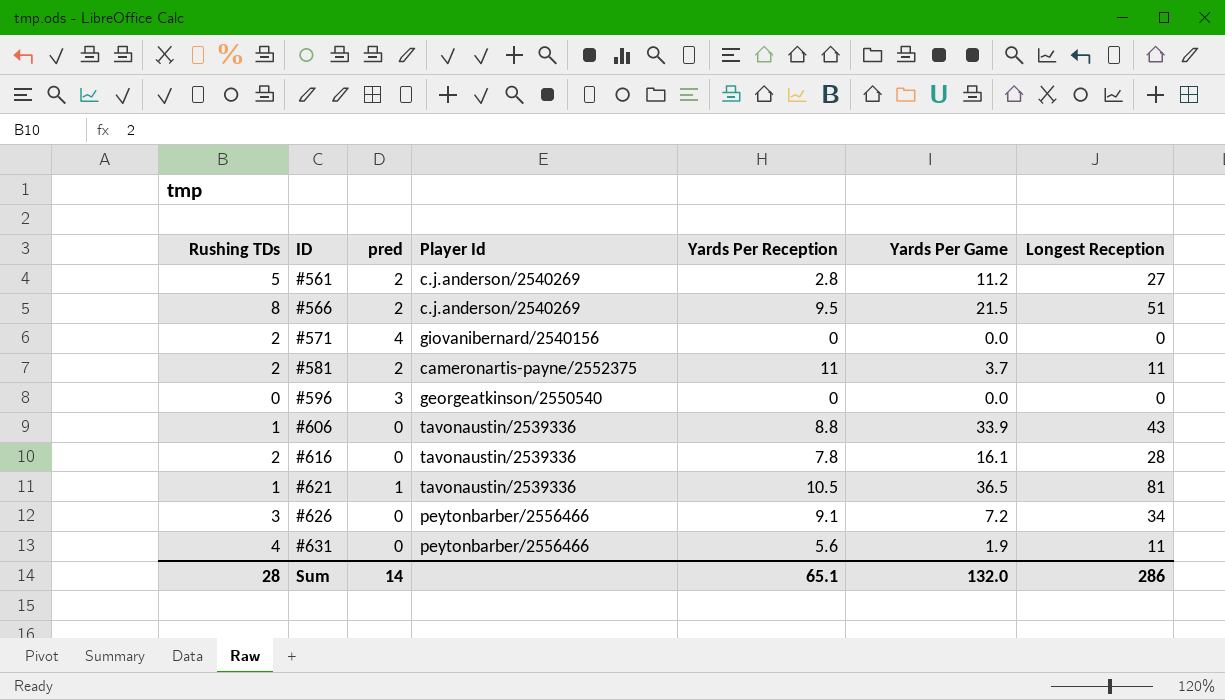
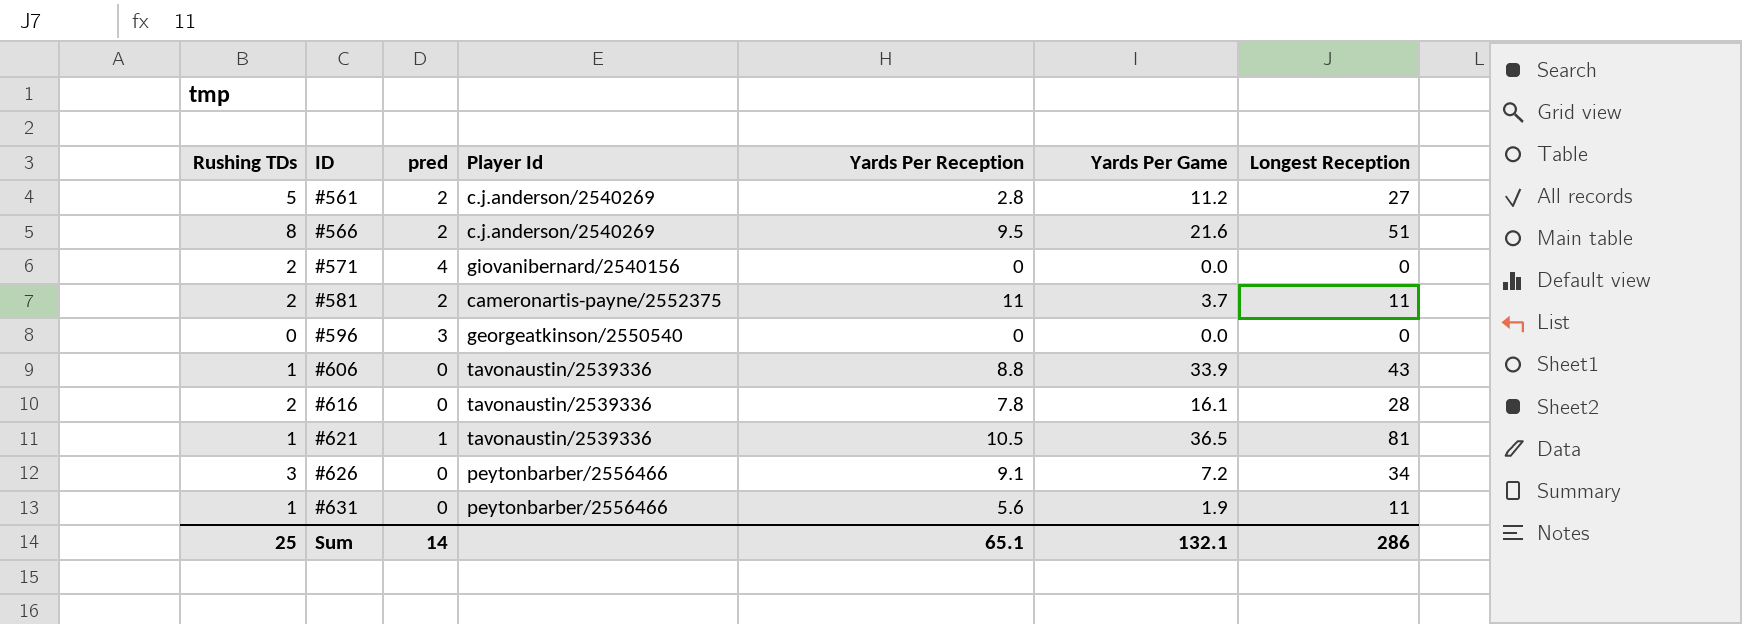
#566 | Yards Per Game: 21.5 -> 21.6
#631 | Rushing TDs: 4 -> 1
Sum | Rushing TDs: 28 -> 25
Sum | Yards Per Game: 132.0 -> 132.1

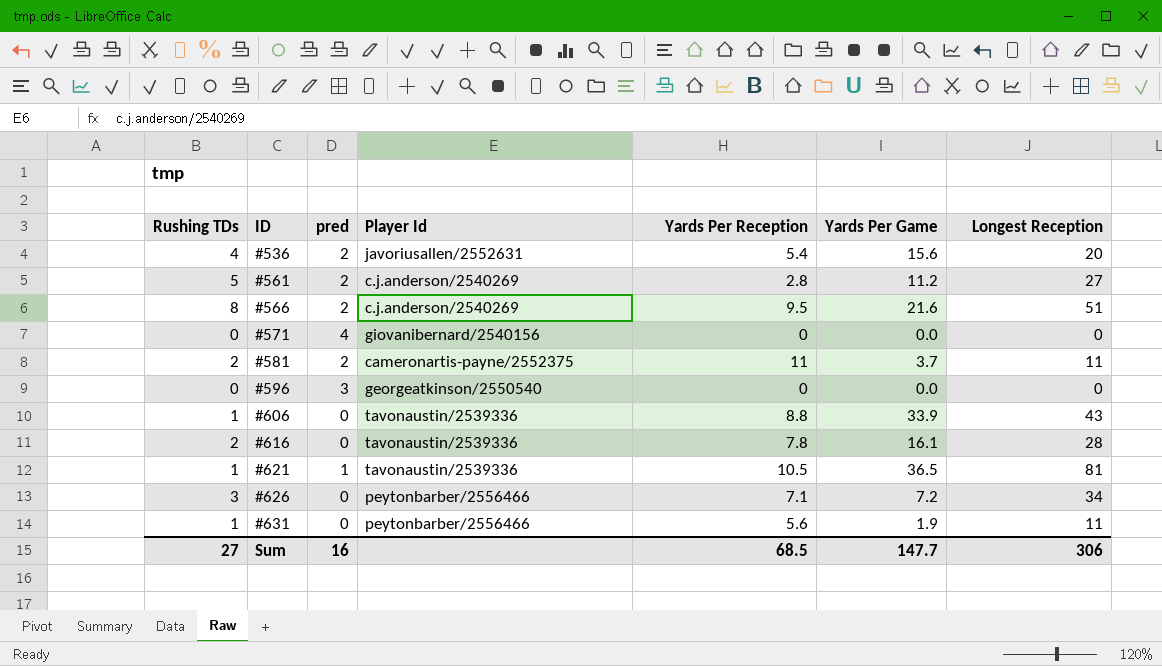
row #536: none -> 4 | 2 | javoriusallen/2552631 | 5.4 | 15.6 | 20
#571 | Rushing TDs: 2 -> 0
#626 | Yards Per Reception: 9.1 -> 7.1
Sum | Rushing TDs: 25 -> 27
Sum | pred: 14 -> 16
Sum | Yards Per Reception: 65.1 -> 68.5
Sum | Yards Per Game: 132.1 -> 147.7
Sum | Longest Reception: 286 -> 306

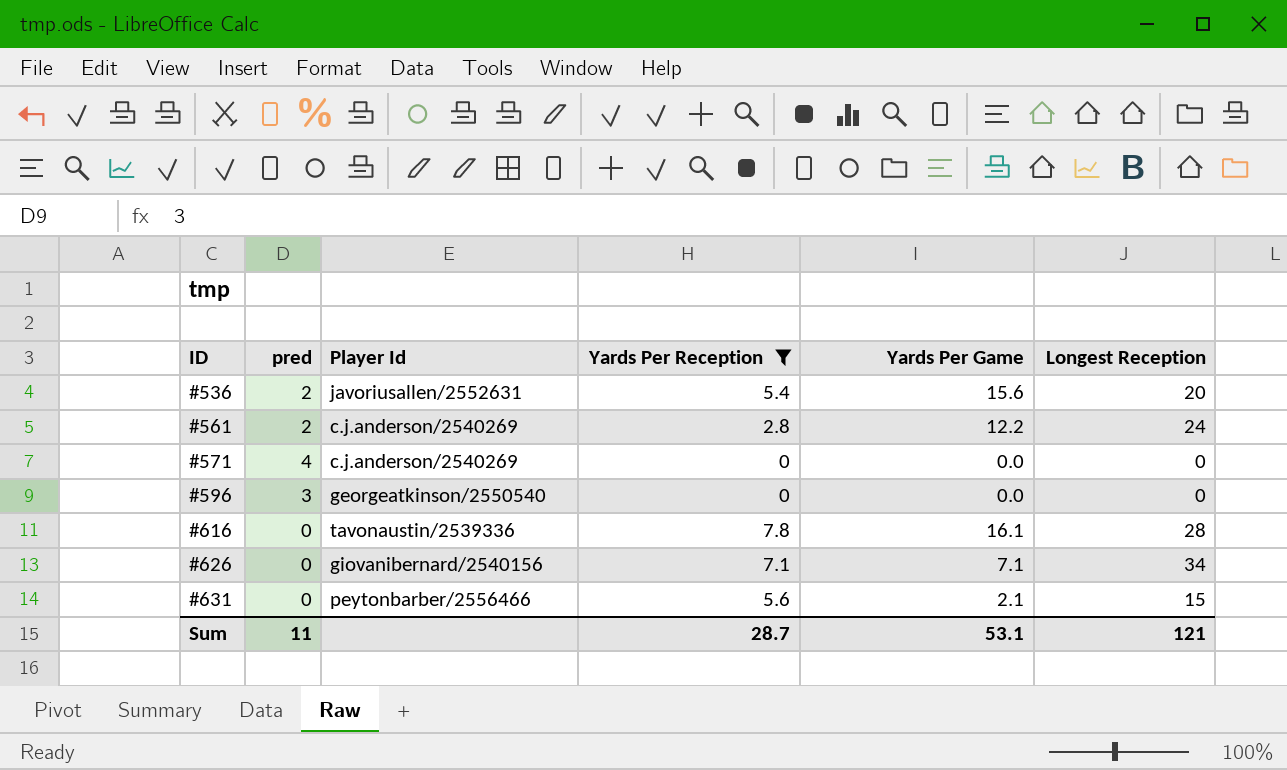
filter: none -> Yards Per Reception <= 7.8
column Rushing TDs | position: 1 -> none
#561 | Yards Per Game: 11.2 -> 12.2
#561 | Longest Reception: 27 -> 24
#571 | Player Id: giovanibernard/2540156 -> c.j.anderson/2540269
#626 | Player Id: peytonbarber/2556466 -> giovanibernard/2540156
#626 | Yards Per Game: 7.2 -> 7.1
#631 | Yards Per Game: 1.9 -> 2.1
#631 | Longest Reception: 11 -> 15
Sum | pred: 16 -> 11
Sum | Yards Per Reception: 68.5 -> 28.7
Sum | Yards Per Game: 147.7 -> 53.1
Sum | Longest Reception: 306 -> 121

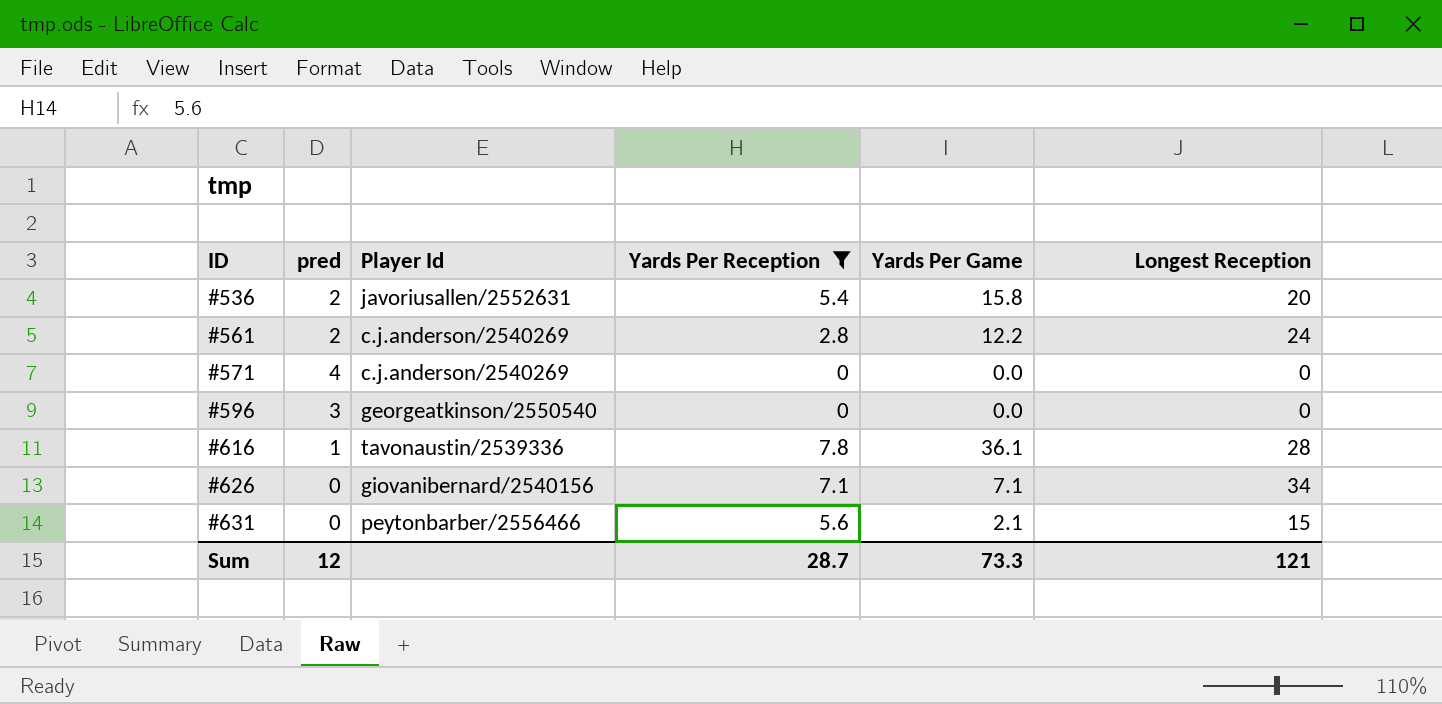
#536 | Yards Per Game: 15.6 -> 15.8
#616 | pred: 0 -> 1
#616 | Yards Per Game: 16.1 -> 36.1
Sum | pred: 11 -> 12
Sum | Yards Per Game: 53.1 -> 73.3

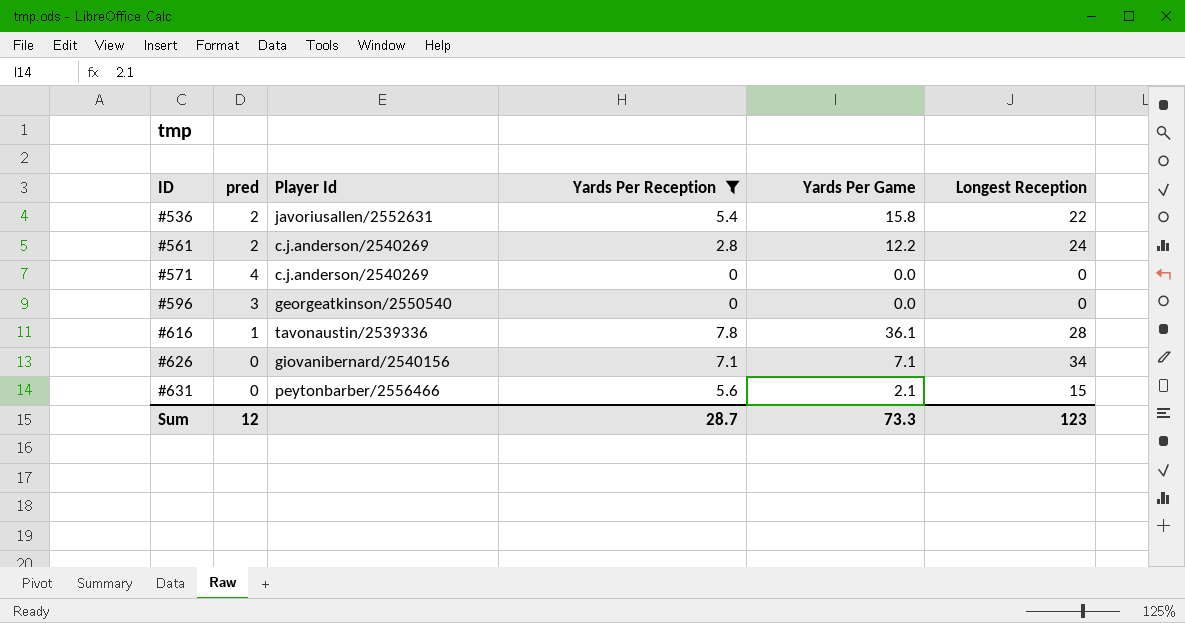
#536 | Longest Reception: 20 -> 22
Sum | Longest Reception: 121 -> 123

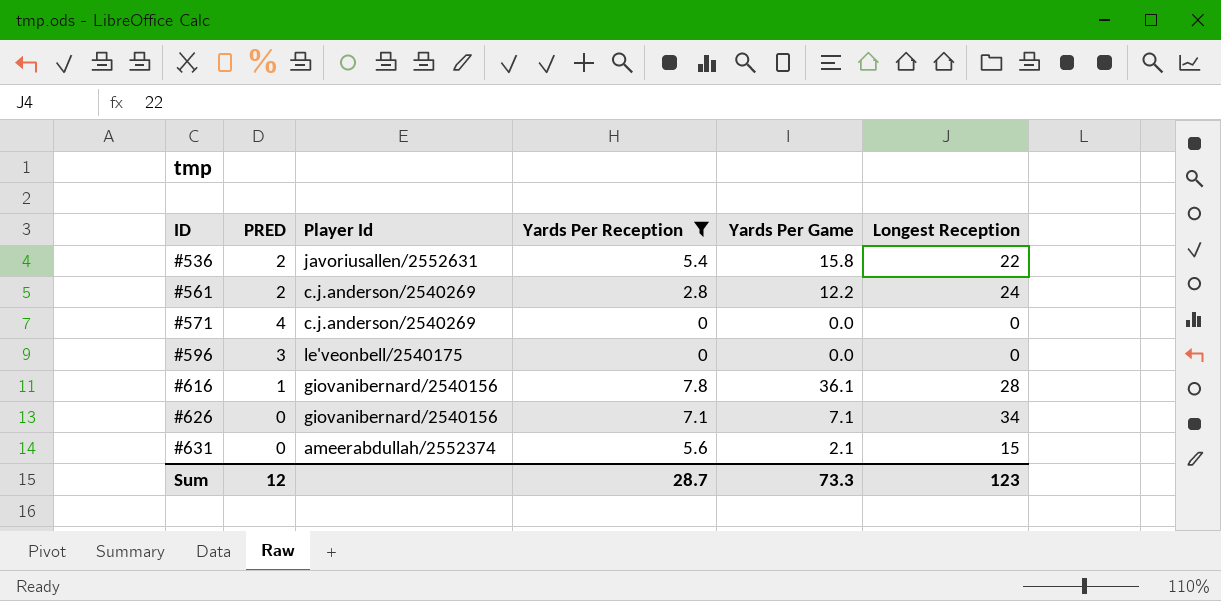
column name: pred -> PRED
#596 | Player Id: georgeatkinson/2550540 -> le'veonbell/2540175
#616 | Player Id: tavonaustin/2539336 -> giovanibernard/2540156
#631 | Player Id: peytonbarber/2556466 -> ameerabdullah/2552374

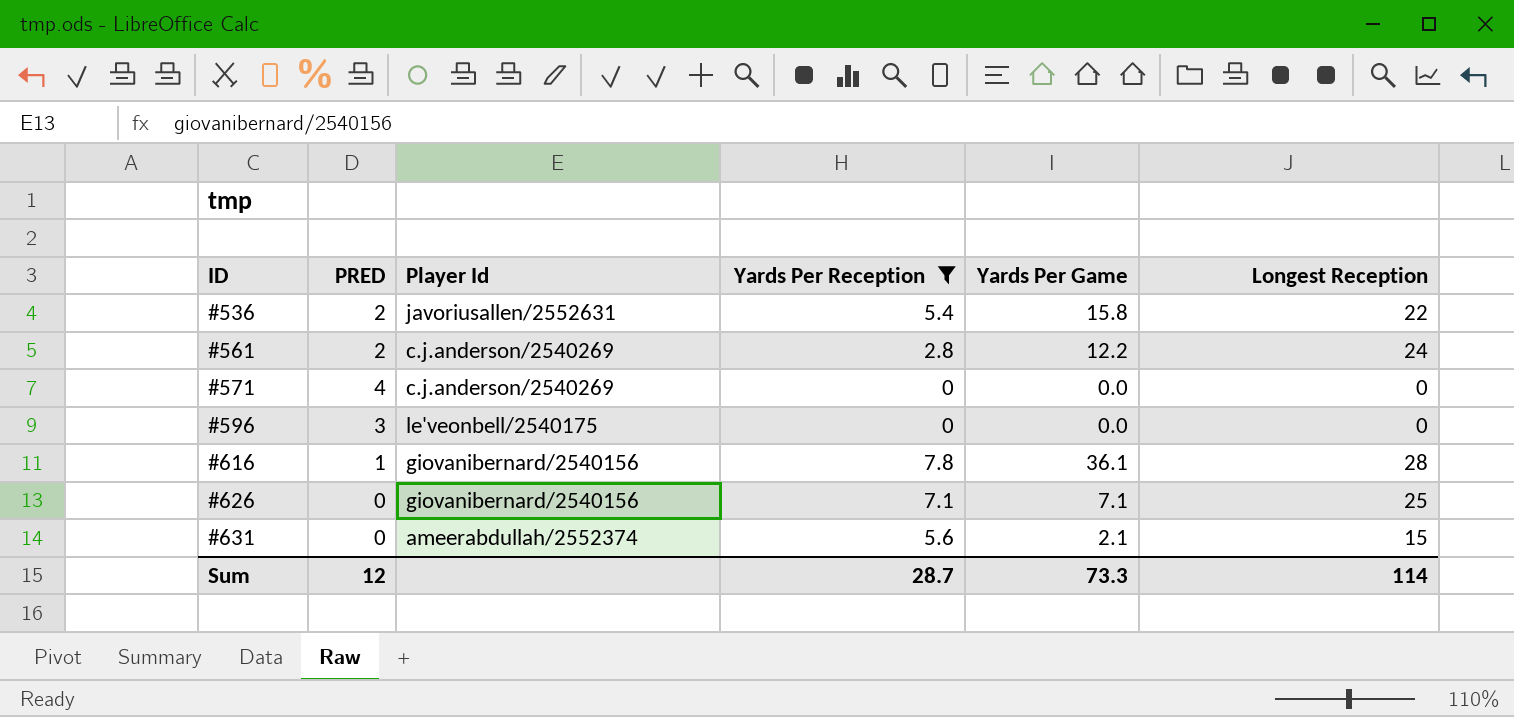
#626 | Longest Reception: 34 -> 25
Sum | Longest Reception: 123 -> 114

